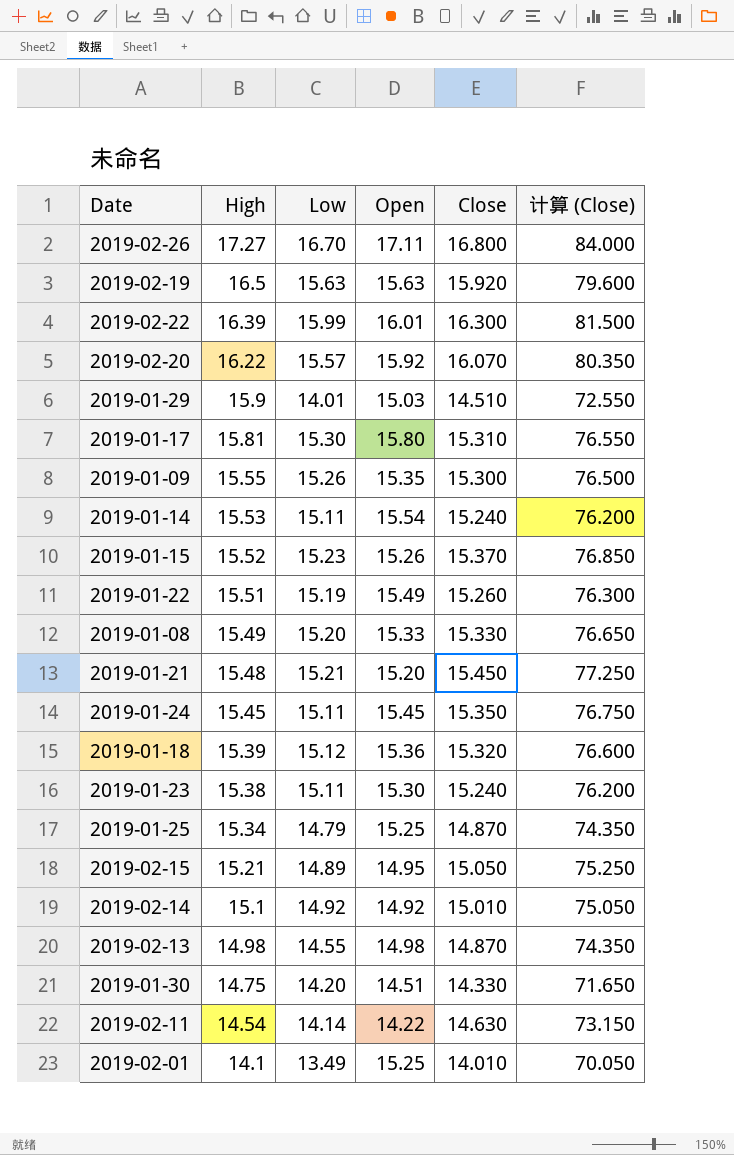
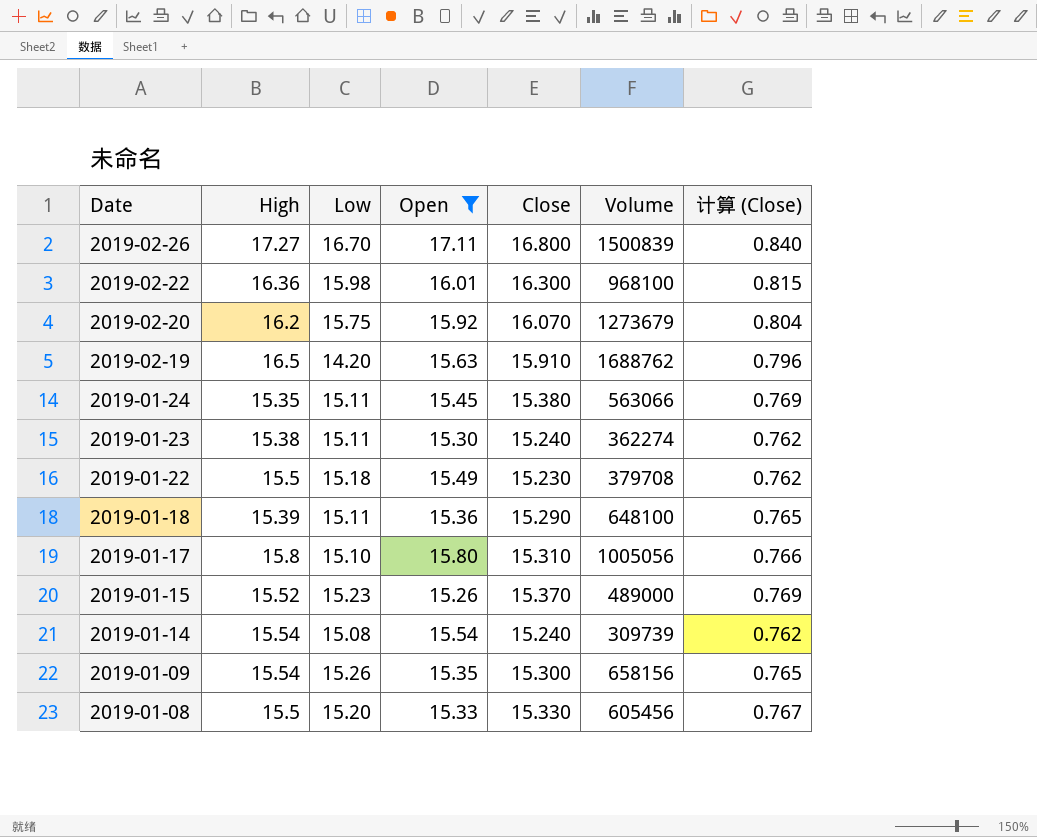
filter: none -> Open >= 15.26
row order: High descending -> Date descending
column Volume | position: none -> 6
column 计算 (Close) | formula: [Close] * 5 -> [Close] * 0.05
2019-02-22 | High: 16.39 -> 16.36
2019-02-22 | Low: 15.99 -> 15.98
2019-02-20 | High: 16.22 -> 16.2
2019-02-20 | Low: 15.57 -> 15.75
2019-02-19 | Low: 15.63 -> 14.20
2019-02-19 | Close: 15.920 -> 15.910
2019-01-24 | High: 15.45 -> 15.35
2019-01-24 | Close: 15.350 -> 15.380
2019-01-22 | High: 15.51 -> 15.5
2019-01-22 | Low: 15.19 -> 15.18
2019-01-22 | Close: 15.260 -> 15.230
2019-01-18 | Low: 15.12 -> 15.11
2019-01-18 | Close: 15.320 -> 15.290
2019-01-17 | High: 15.81 -> 15.8
2019-01-17 | Low: 15.30 -> 15.10
2019-01-14 | High: 15.53 -> 15.54
2019-01-14 | Low: 15.11 -> 15.08
2019-01-09 | High: 15.55 -> 15.54
2019-01-08 | High: 15.49 -> 15.5

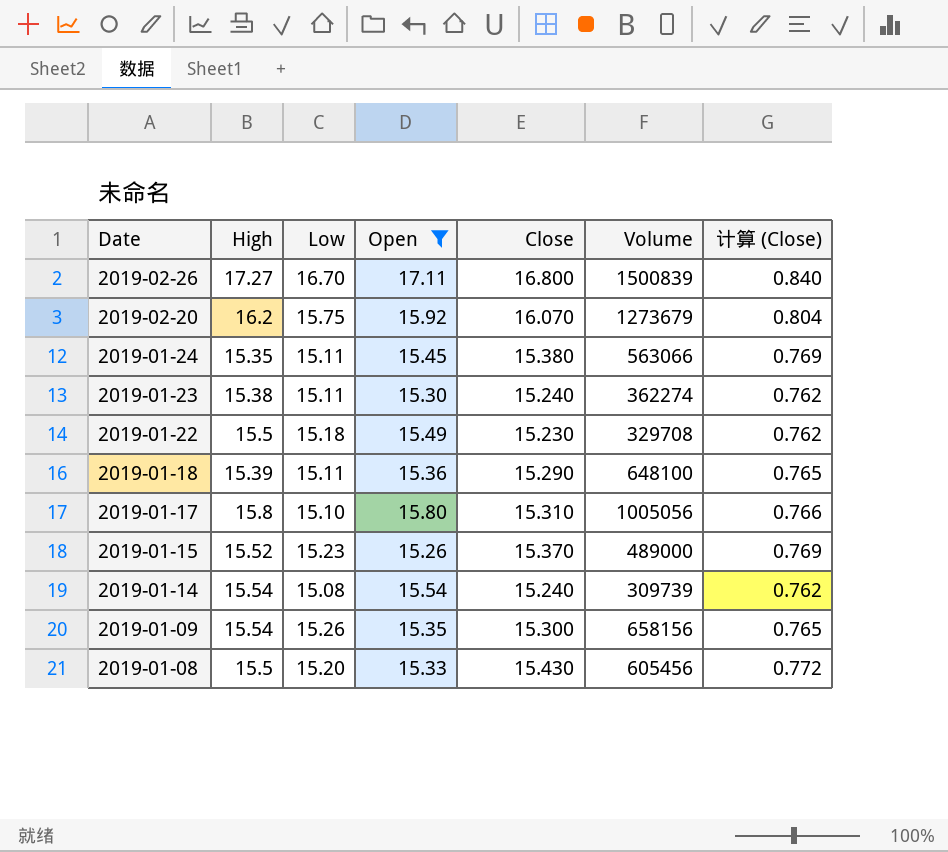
row 2019-02-22: 16.36 | 15.98 | 16.01 | 16.300 | 968100 | 0.815 -> none
row 2019-02-19: 16.5 | 14.20 | 15.63 | 15.910 | 1688762 | 0.796 -> none
2019-01-22 | Volume: 379708 -> 329708
2019-01-08 | Close: 15.330 -> 15.430
2019-01-08 | 计算 (Close): 0.767 -> 0.772

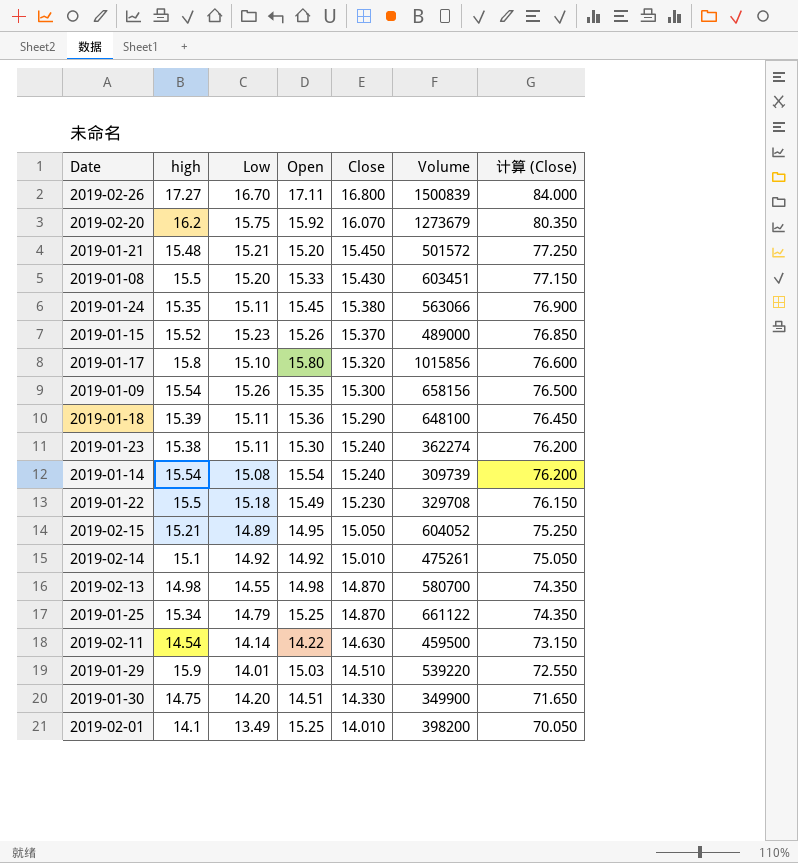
filter: Open >= 15.26 -> none
row order: Date descending -> Close descending
column name: High -> high
column 计算 (Close) | formula: [Close] * 0.05 -> [Close] * 5
2019-01-08 | Volume: 605456 -> 603451
2019-01-17 | Close: 15.310 -> 15.320
2019-01-17 | Volume: 1005056 -> 1015856

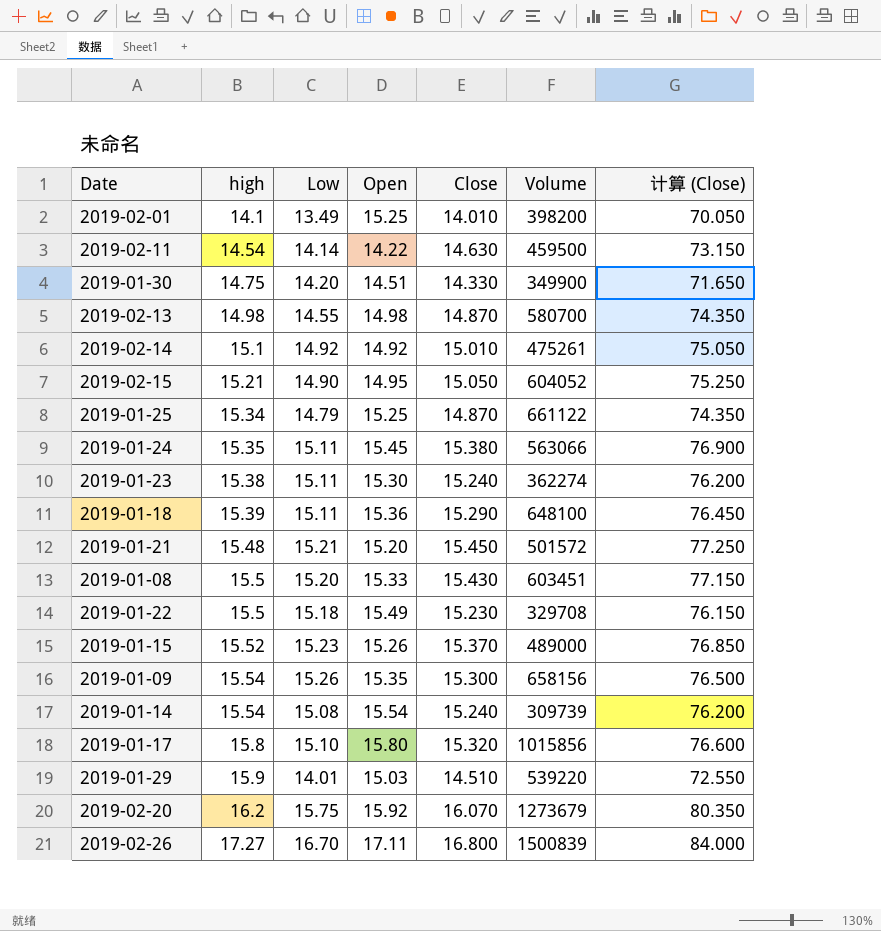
row order: Close descending -> high ascending
2019-02-15 | Low: 14.89 -> 14.90

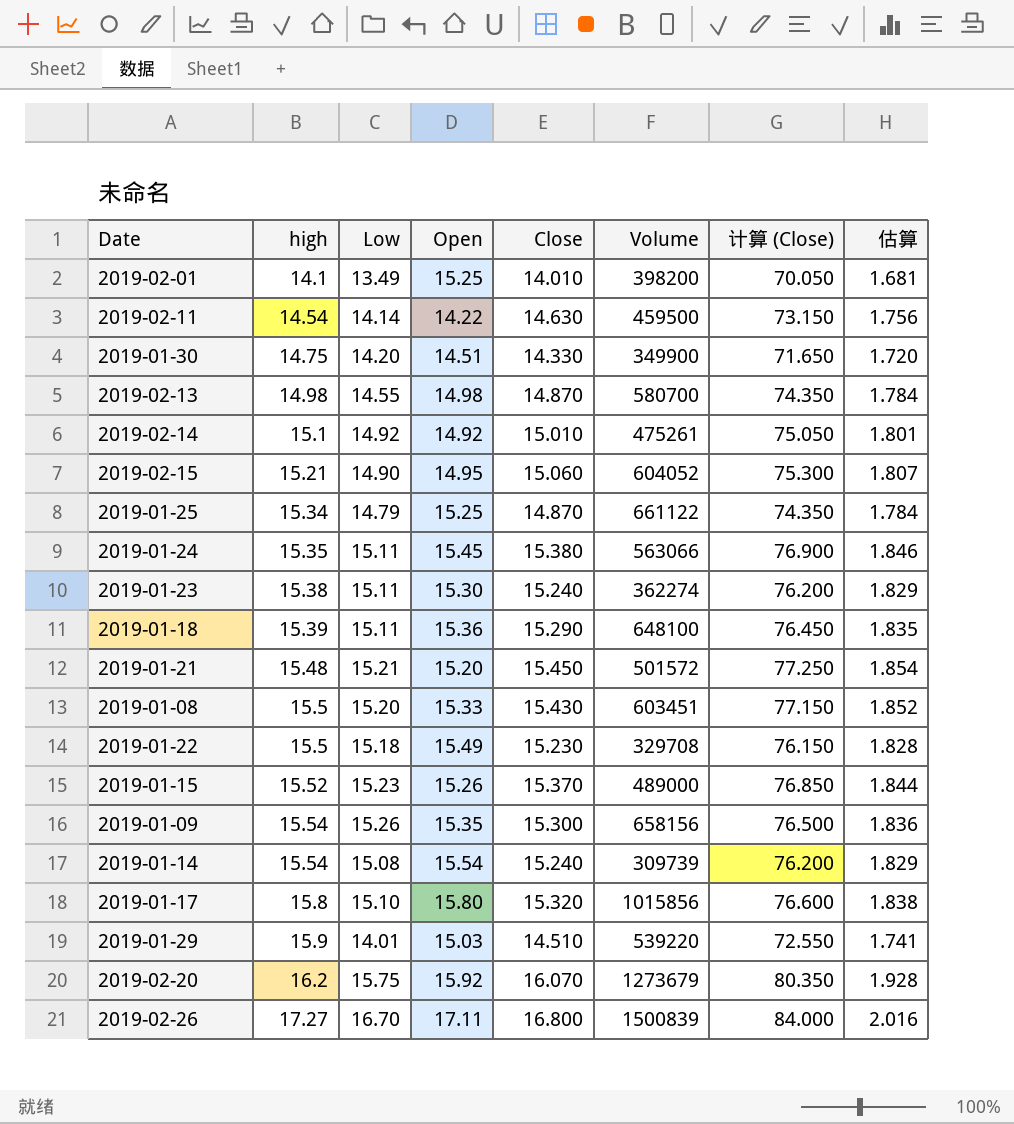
column 估算 | formula: none -> [Close] * 0.12
2019-02-15 | Close: 15.050 -> 15.060
2019-02-15 | 计算 (Close): 75.250 -> 75.300

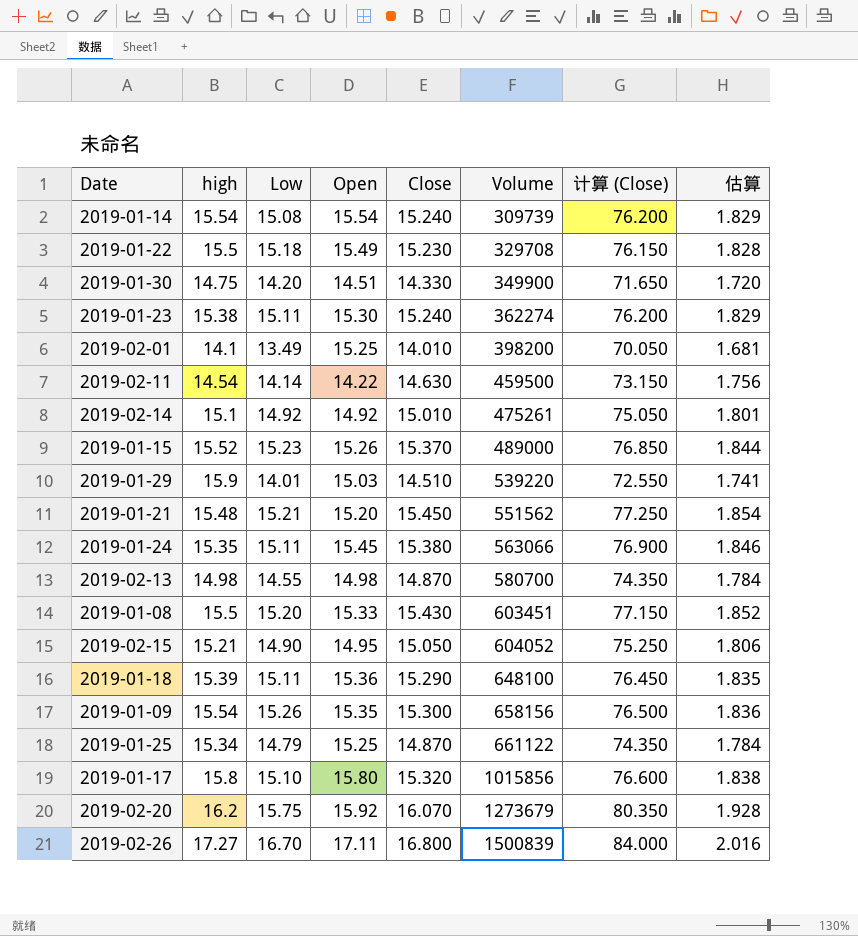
row order: high ascending -> Volume ascending
2019-01-21 | Volume: 501572 -> 551562
2019-02-15 | Close: 15.060 -> 15.050
2019-02-15 | 计算 (Close): 75.300 -> 75.250
2019-02-15 | 估算: 1.807 -> 1.806

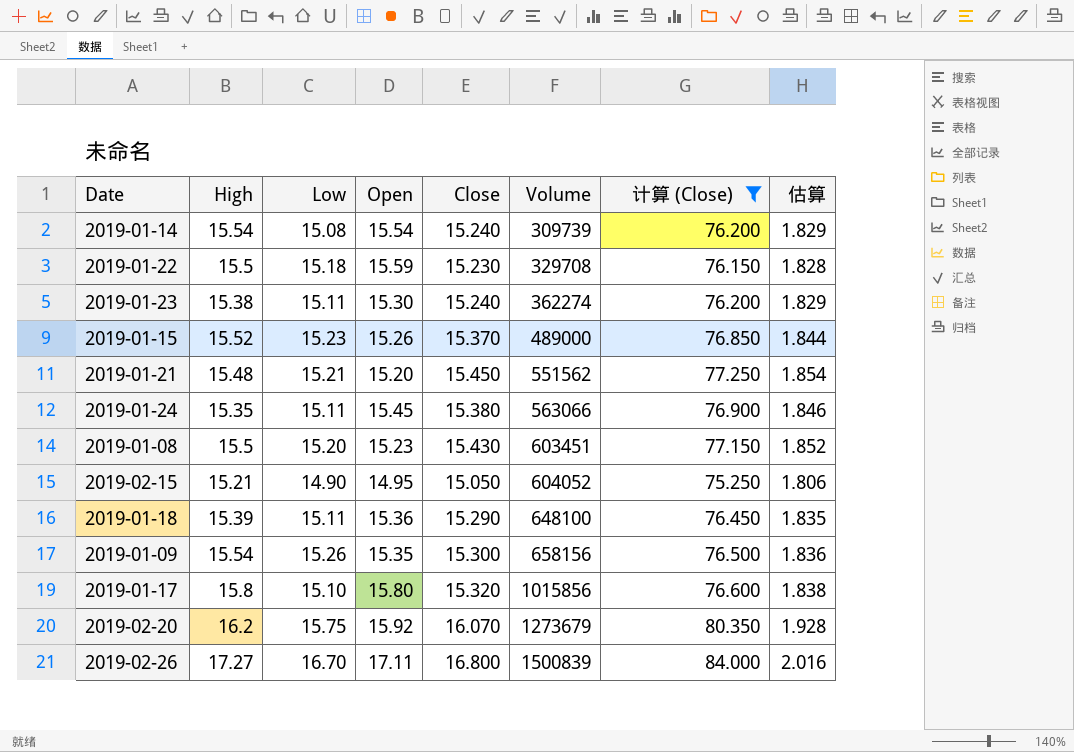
filter: none -> 计算 (Close) >= 75.250
column name: high -> High
2019-01-22 | Open: 15.49 -> 15.59
2019-01-08 | Open: 15.33 -> 15.23

